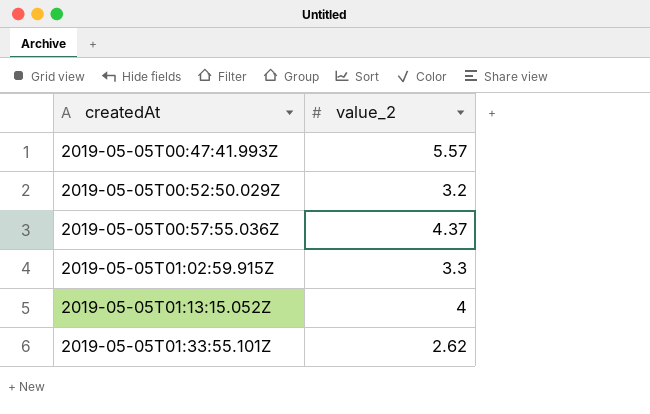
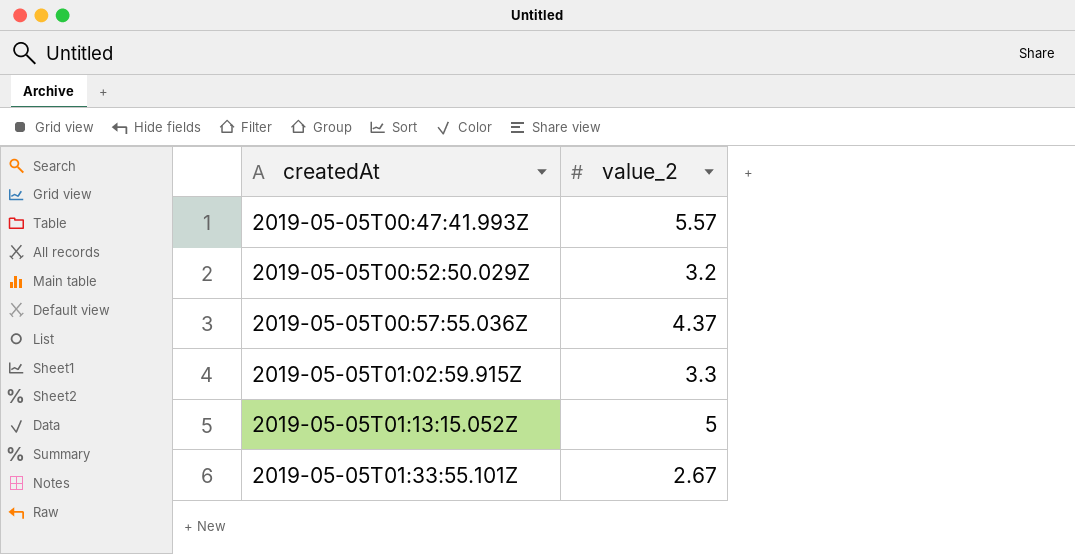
2019-05-05T01:13:15.052Z | value_2: 4 -> 5
2019-05-05T01:33:55.101Z | value_2: 2.62 -> 2.67

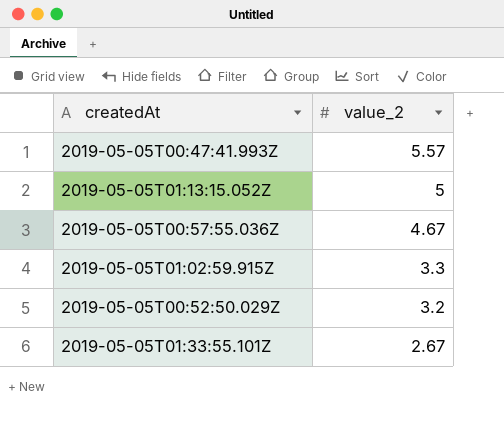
row order: createdAt ascending -> value_2 descending
2019-05-05T00:57:55.036Z | value_2: 4.37 -> 4.67

